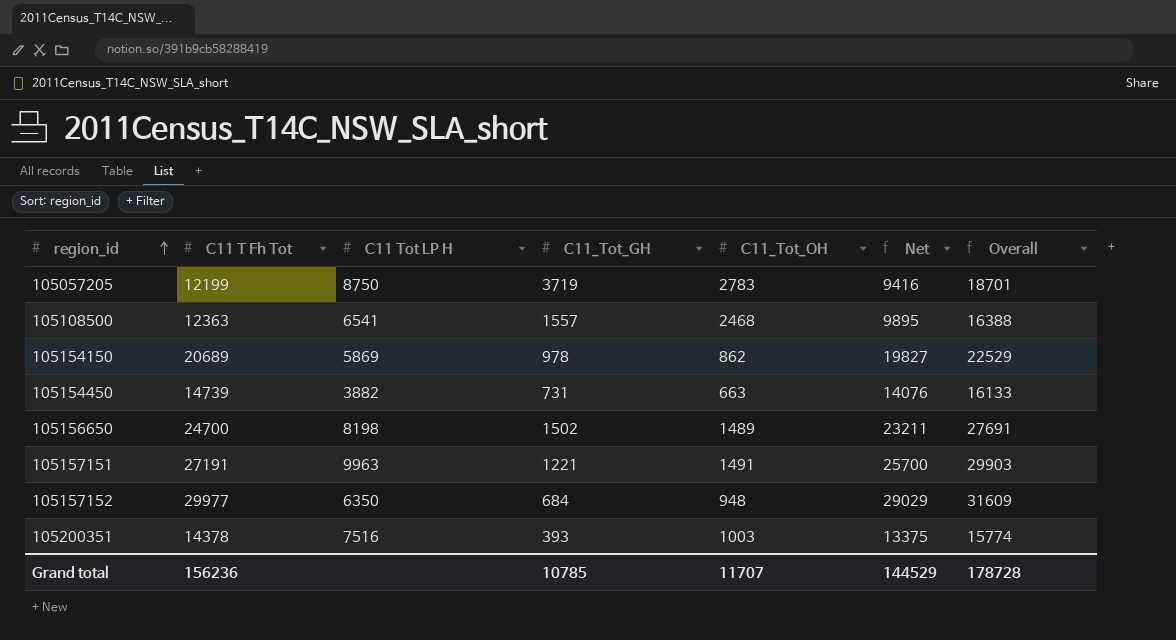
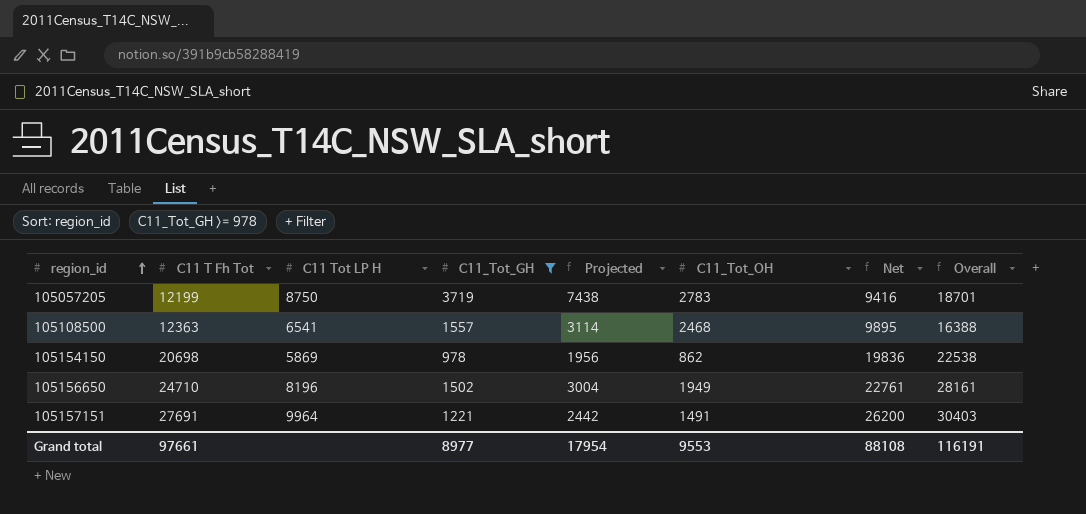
filter: none -> C11_Tot_GH >= 978
column Projected | formula: none -> [C11_Tot_GH] * 2
105154150 | C11 T Fh Tot: 20689 -> 20698
105154150 | Net: 19827 -> 19836
105154150 | Overall: 22529 -> 22538
105156650 | C11 T Fh Tot: 24700 -> 24710
105156650 | C11 Tot LP H: 8198 -> 8196
105156650 | C11_Tot_OH: 1489 -> 1949
105156650 | Net: 23211 -> 22761
105156650 | Overall: 27691 -> 28161
105157151 | C11 T Fh Tot: 27191 -> 27691
105157151 | C11 Tot LP H: 9963 -> 9964
105157151 | Net: 25700 -> 26200
105157151 | Overall: 29903 -> 30403
Grand total | C11 T Fh Tot: 156236 -> 97661
Grand total | C11_Tot_GH: 10785 -> 8977
Grand total | C11_Tot_OH: 11707 -> 9553
Grand total | Net: 144529 -> 88108
Grand total | Overall: 178728 -> 116191

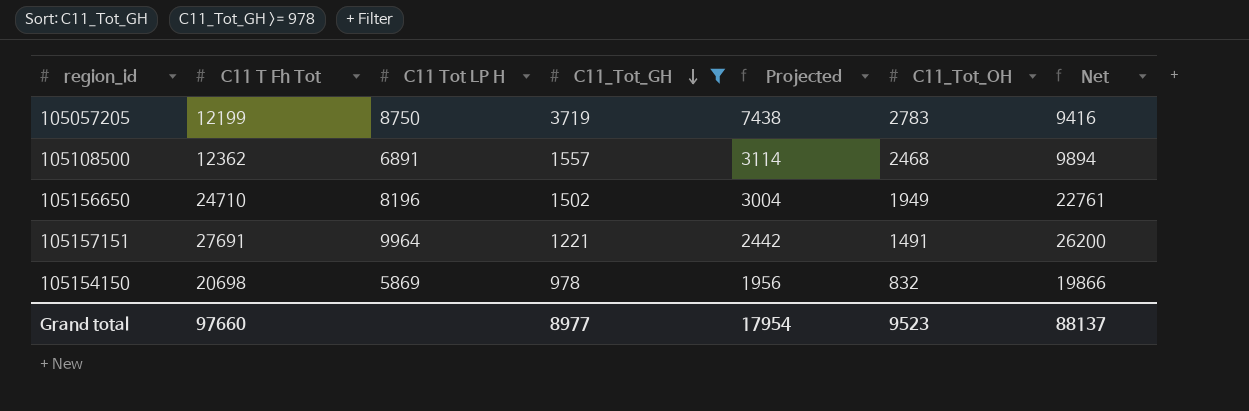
row order: region_id ascending -> C11_Tot_GH descending
column Overall | formula: [C11 T Fh Tot] + [C11_Tot_GH] + [C11_Tot_OH] -> none
105108500 | C11 T Fh Tot: 12363 -> 12362
105108500 | C11 Tot LP H: 6541 -> 6891
105108500 | Net: 9895 -> 9894
105154150 | C11_Tot_OH: 862 -> 832
105154150 | Net: 19836 -> 19866
Grand total | C11 T Fh Tot: 97661 -> 97660
Grand total | C11_Tot_OH: 9553 -> 9523
Grand total | Net: 88108 -> 88137

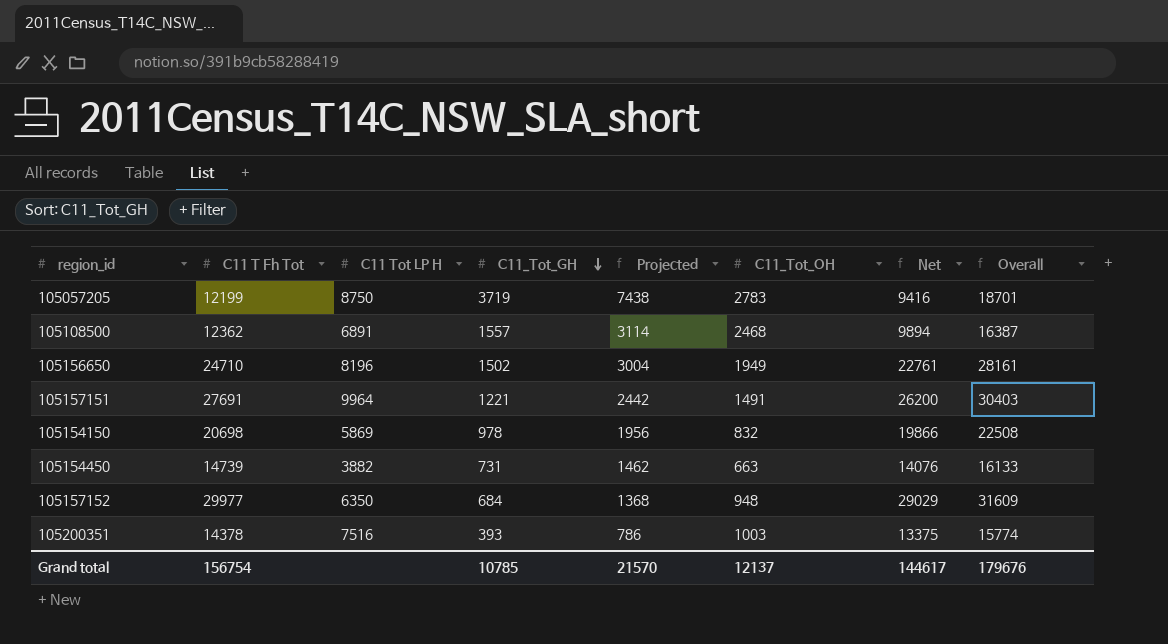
filter: C11_Tot_GH >= 978 -> none
column Overall | formula: none -> [C11 T Fh Tot] + [C11_Tot_GH] + [C11_Tot_OH]
Grand total | C11 T Fh Tot: 97660 -> 156754
Grand total | C11_Tot_GH: 8977 -> 10785
Grand total | Projected: 17954 -> 21570
Grand total | C11_Tot_OH: 9523 -> 12137
Grand total | Net: 88137 -> 144617

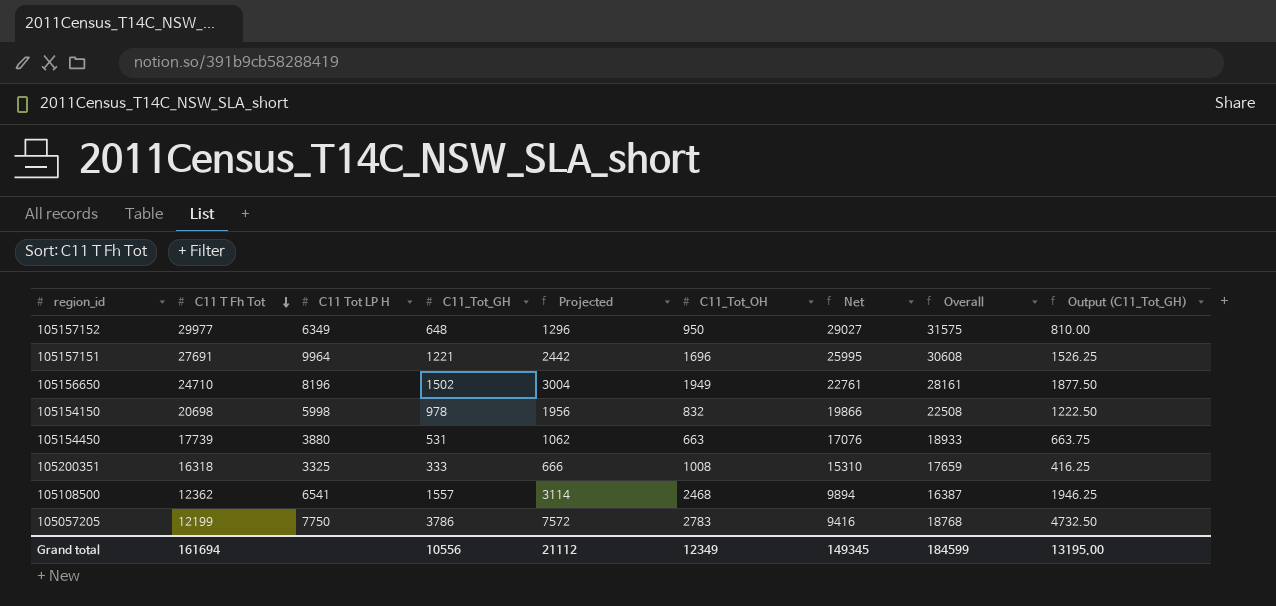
row order: C11_Tot_GH descending -> C11 T Fh Tot descending
column Output (C11_Tot_GH) | formula: none -> [C11_Tot_GH] * 1.25
105157152 | C11 Tot LP H: 6350 -> 6349
105157152 | C11_Tot_GH: 684 -> 648
105157152 | Projected: 1368 -> 1296
105157152 | C11_Tot_OH: 948 -> 950
105157152 | Net: 29029 -> 29027
105157152 | Overall: 31609 -> 31575
105157151 | C11_Tot_OH: 1491 -> 1696
105157151 | Net: 26200 -> 25995
105157151 | Overall: 30403 -> 30608
105154150 | C11 Tot LP H: 5869 -> 5998
105154450 | C11 T Fh Tot: 14739 -> 17739
105154450 | C11 Tot LP H: 3882 -> 3880
105154450 | C11_Tot_GH: 731 -> 531
105154450 | Projected: 1462 -> 1062
105154450 | Net: 14076 -> 17076
105154450 | Overall: 16133 -> 18933
105200351 | C11 T Fh Tot: 14378 -> 16318
105200351 | C11 Tot LP H: 7516 -> 3325
105200351 | C11_Tot_GH: 393 -> 333
105200351 | Projected: 786 -> 666
105200351 | C11_Tot_OH: 1003 -> 1008
105200351 | Net: 13375 -> 15310
105200351 | Overall: 15774 -> 17659
105108500 | C11 Tot LP H: 6891 -> 6541
105057205 | C11 Tot LP H: 8750 -> 7750
105057205 | C11_Tot_GH: 3719 -> 3786
105057205 | Projected: 7438 -> 7572
105057205 | Overall: 18701 -> 18768
Grand total | C11 T Fh Tot: 156754 -> 161694
Grand total | C11_Tot_GH: 10785 -> 10556
Grand total | Projected: 21570 -> 21112
Grand total | C11_Tot_OH: 12137 -> 12349
Grand total | Net: 144617 -> 149345
Grand total | Overall: 179676 -> 184599

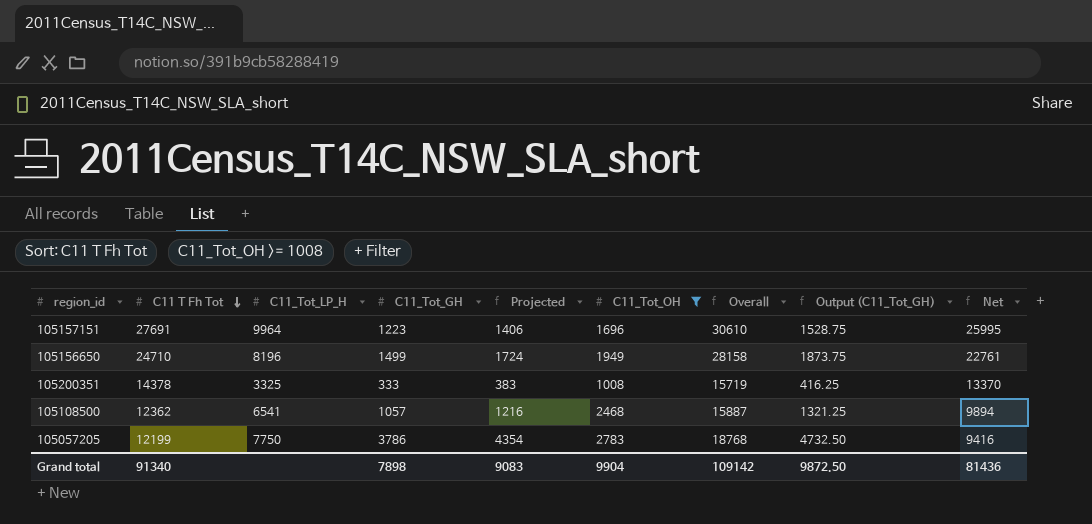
filter: none -> C11_Tot_OH >= 1008
column name: C11 Tot LP H -> C11_Tot_LP_H
column Projected | formula: [C11_Tot_GH] * 2 -> [C11_Tot_GH] * 1.15
column Net | position: 7 -> 9
105157151 | C11_Tot_GH: 1221 -> 1223
105157151 | Overall: 30608 -> 30610
105157151 | Output (C11_Tot_GH): 1526.25 -> 1528.75
105156650 | C11_Tot_GH: 1502 -> 1499
105156650 | Overall: 28161 -> 28158
105156650 | Output (C11_Tot_GH): 1877.50 -> 1873.75
105200351 | C11 T Fh Tot: 16318 -> 14378
105200351 | Overall: 17659 -> 15719
105200351 | Net: 15310 -> 13370
105108500 | C11_Tot_GH: 1557 -> 1057
105108500 | Overall: 16387 -> 15887
105108500 | Output (C11_Tot_GH): 1946.25 -> 1321.25
Grand total | C11 T Fh Tot: 161694 -> 91340
Grand total | C11_Tot_GH: 10556 -> 7898
Grand total | Projected: 21112 -> 9083
Grand total | C11_Tot_OH: 12349 -> 9904
Grand total | Overall: 184599 -> 109142
Grand total | Output (C11_Tot_GH): 13195.00 -> 9872.50
Grand total | Net: 149345 -> 81436

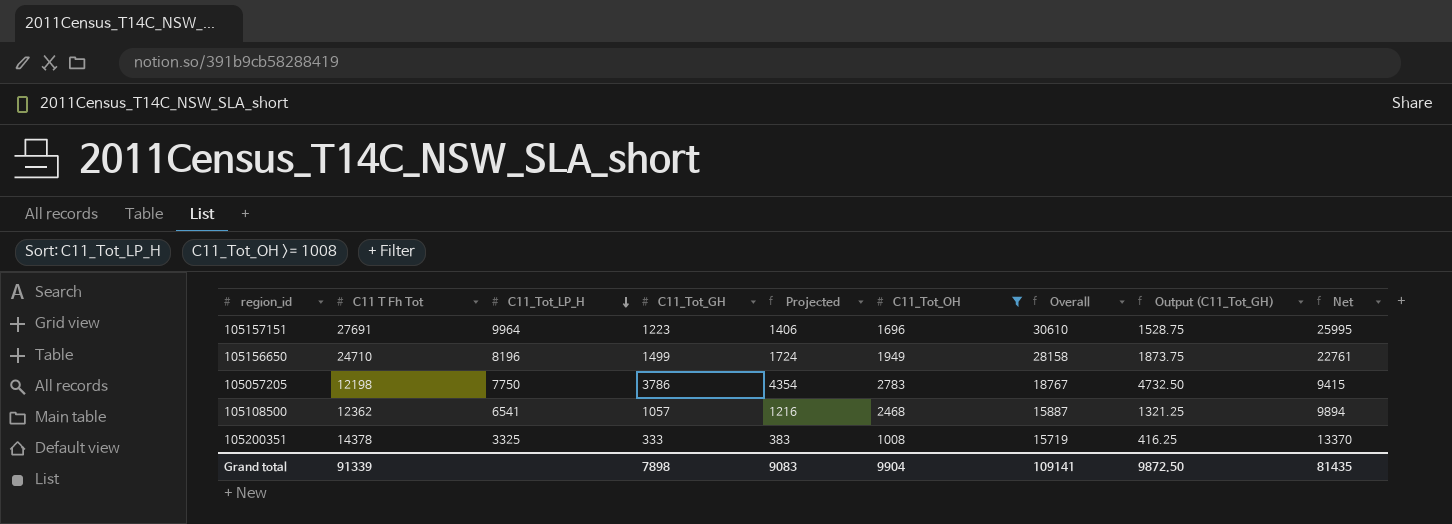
row order: C11 T Fh Tot descending -> C11_Tot_LP_H descending
105057205 | C11 T Fh Tot: 12199 -> 12198
105057205 | Overall: 18768 -> 18767
105057205 | Net: 9416 -> 9415
Grand total | C11 T Fh Tot: 91340 -> 91339
Grand total | Overall: 109142 -> 109141
Grand total | Net: 81436 -> 81435

